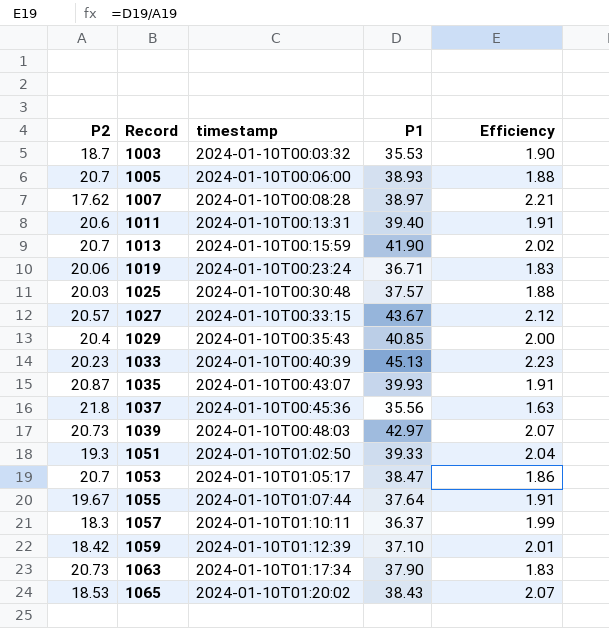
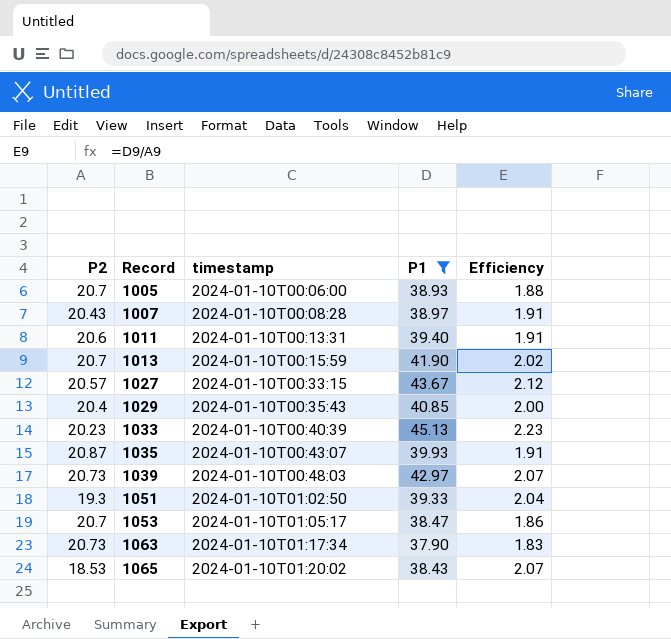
filter: none -> P1 >= 37.90
1007 | P2: 17.62 -> 20.43
1007 | Efficiency: 2.21 -> 1.91

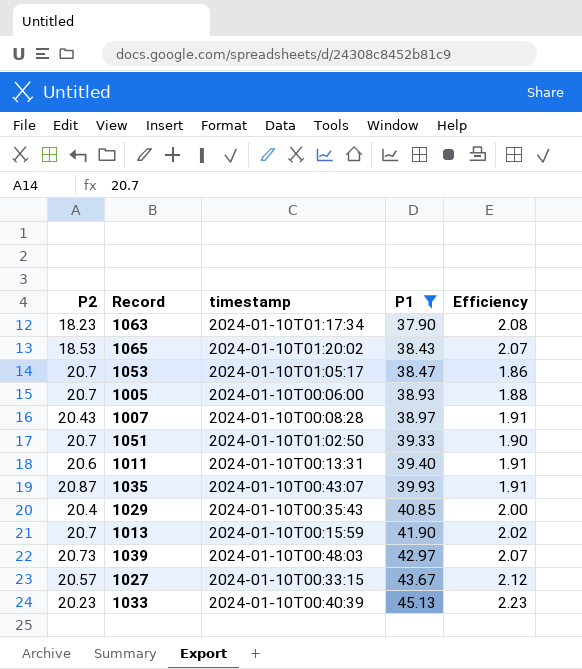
row order: Record ascending -> P1 ascending
1063 | P2: 20.73 -> 18.23
1063 | Efficiency: 1.83 -> 2.08
1051 | P2: 19.3 -> 20.7
1051 | Efficiency: 2.04 -> 1.90

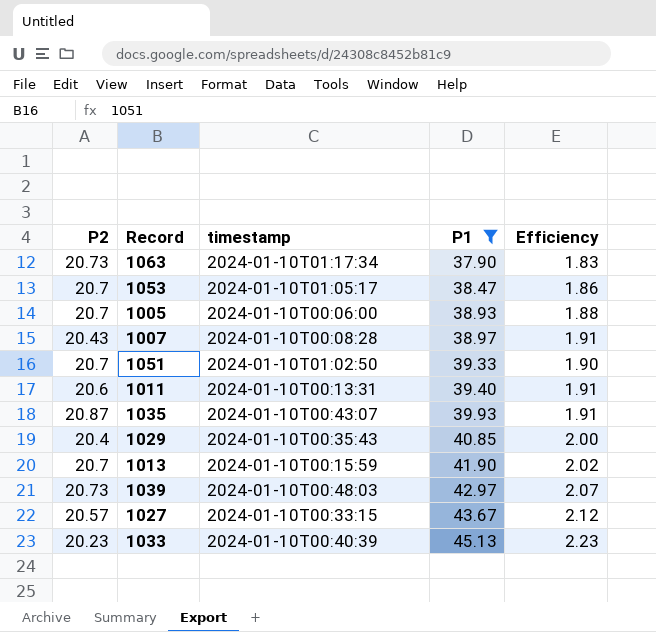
row 1065: 18.53 | 2024-01-10T01:20:02 | 38.43 | 2.07 -> none
1063 | P2: 18.23 -> 20.73
1063 | Efficiency: 2.08 -> 1.83

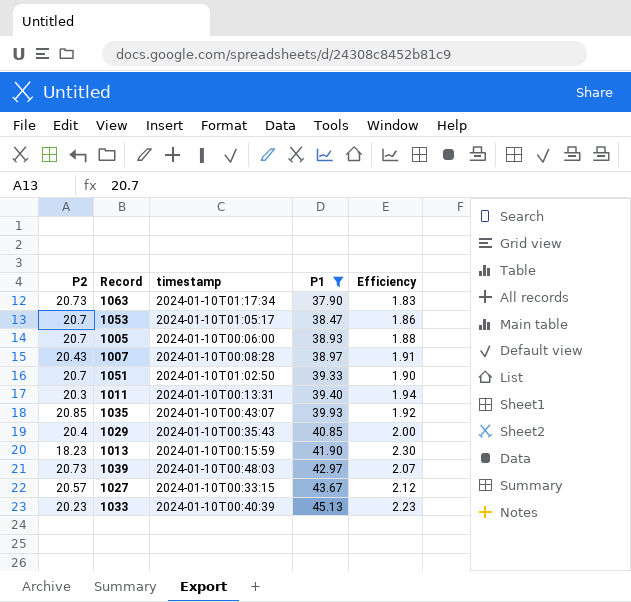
1011 | P2: 20.6 -> 20.3
1011 | Efficiency: 1.91 -> 1.94
1035 | P2: 20.87 -> 20.85
1035 | Efficiency: 1.91 -> 1.92
1013 | P2: 20.7 -> 18.23
1013 | Efficiency: 2.02 -> 2.30

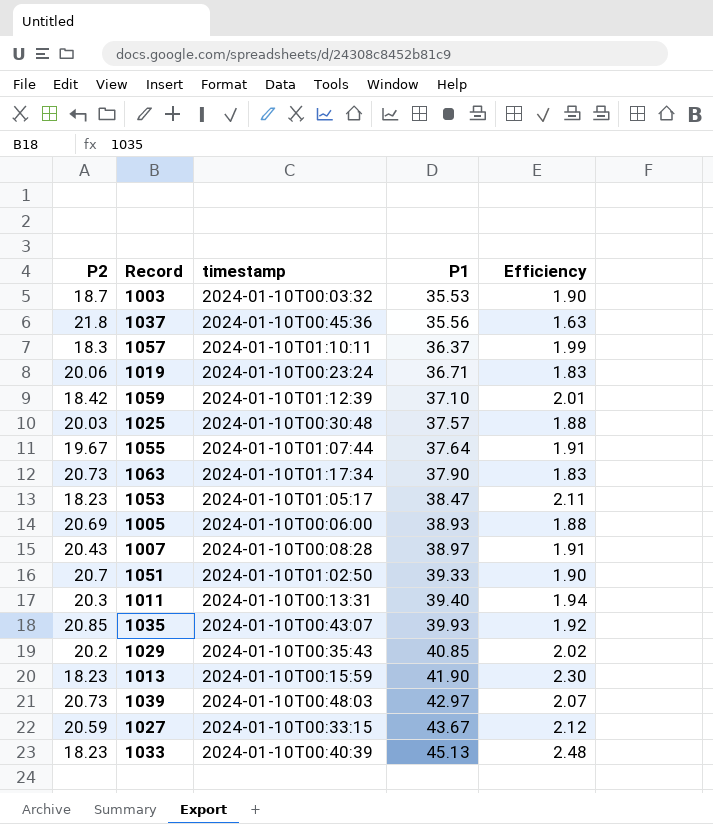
filter: P1 >= 37.90 -> none
1053 | P2: 20.7 -> 18.23
1053 | Efficiency: 1.86 -> 2.11
1005 | P2: 20.7 -> 20.69
1029 | P2: 20.4 -> 20.2
1029 | Efficiency: 2.00 -> 2.02
1027 | P2: 20.57 -> 20.59
1033 | P2: 20.23 -> 18.23
1033 | Efficiency: 2.23 -> 2.48

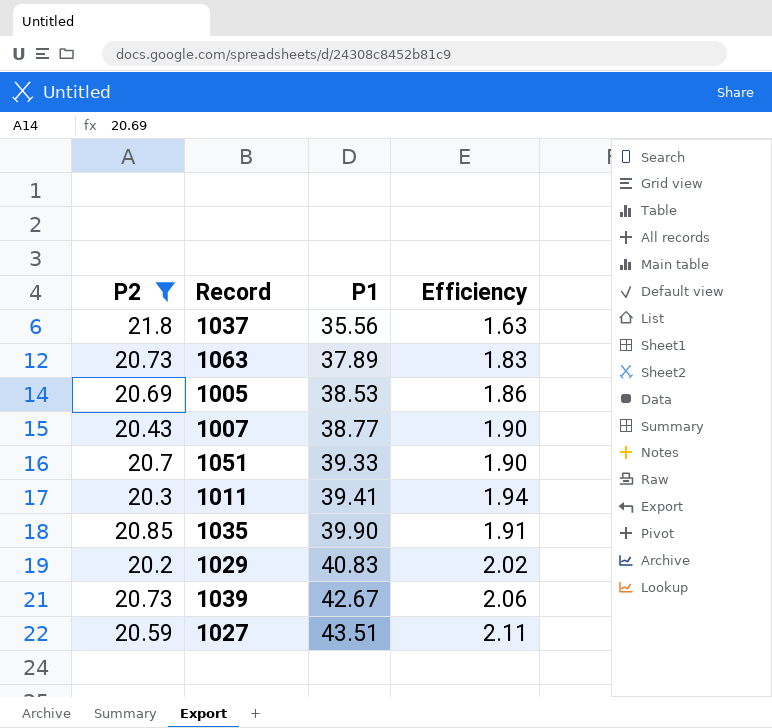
filter: none -> P2 >= 20.2
column timestamp | position: 3 -> none
1063 | P1: 37.90 -> 37.89
1005 | P1: 38.93 -> 38.53
1005 | Efficiency: 1.88 -> 1.86
1007 | P1: 38.97 -> 38.77
1007 | Efficiency: 1.91 -> 1.90
1011 | P1: 39.40 -> 39.41
1035 | P1: 39.93 -> 39.90
1035 | Efficiency: 1.92 -> 1.91
1029 | P1: 40.85 -> 40.83
1039 | P1: 42.97 -> 42.67
1039 | Efficiency: 2.07 -> 2.06
1027 | P1: 43.67 -> 43.51
1027 | Efficiency: 2.12 -> 2.11

